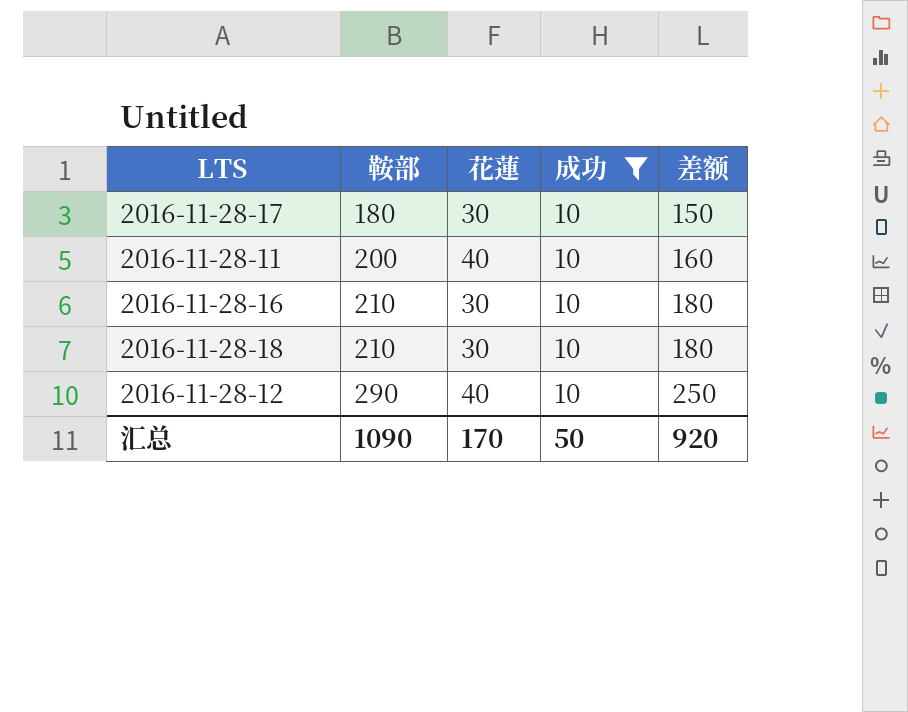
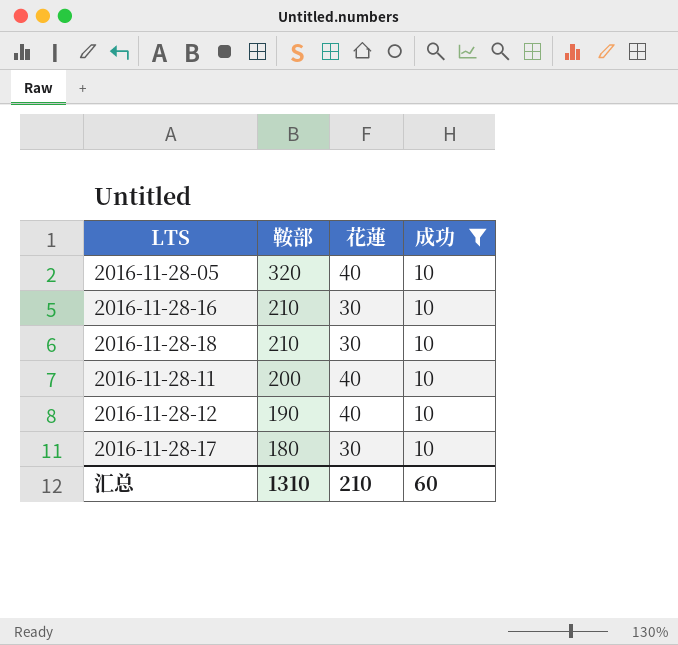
row order: 鞍部 ascending -> 鞍部 descending
column 差额 | formula: [鞍部] - [花蓮] -> none
row 2016-11-28-05: none -> 320 | 40 | 10
2016-11-28-12 | 鞍部: 290 -> 190
汇总 | 鞍部: 1090 -> 1310
汇总 | 花蓮: 170 -> 210
汇总 | 成功: 50 -> 60

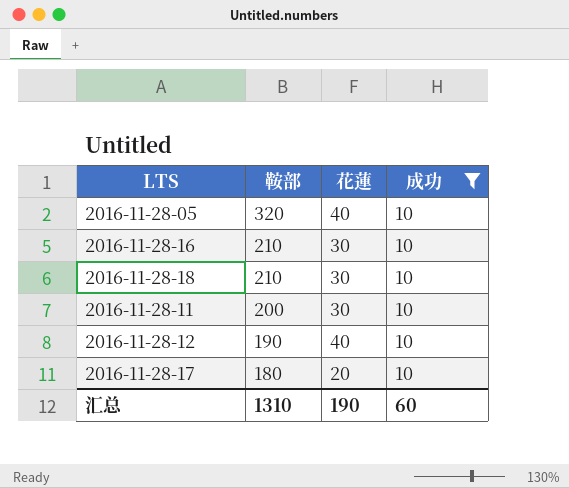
2016-11-28-11 | 花蓮: 40 -> 30
2016-11-28-17 | 花蓮: 30 -> 20
汇总 | 花蓮: 210 -> 190

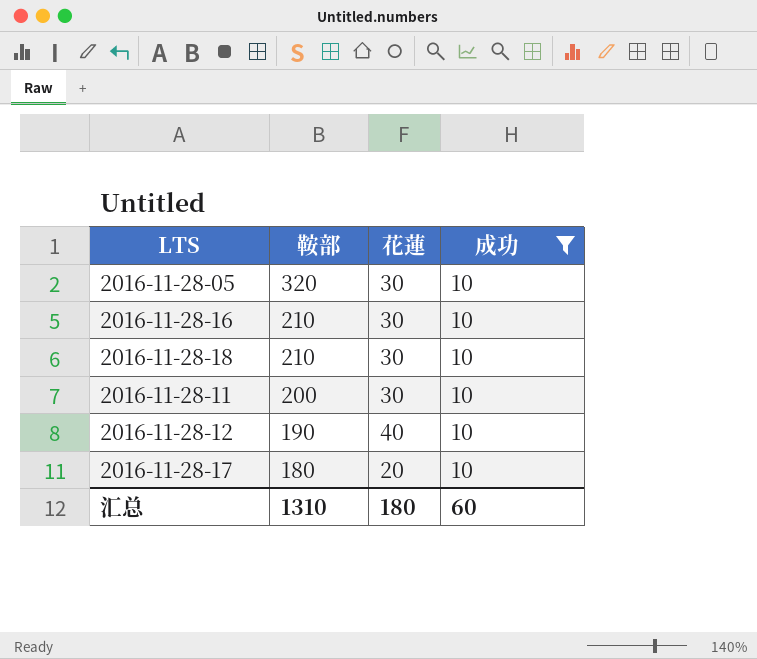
2016-11-28-05 | 花蓮: 40 -> 30
汇总 | 花蓮: 190 -> 180

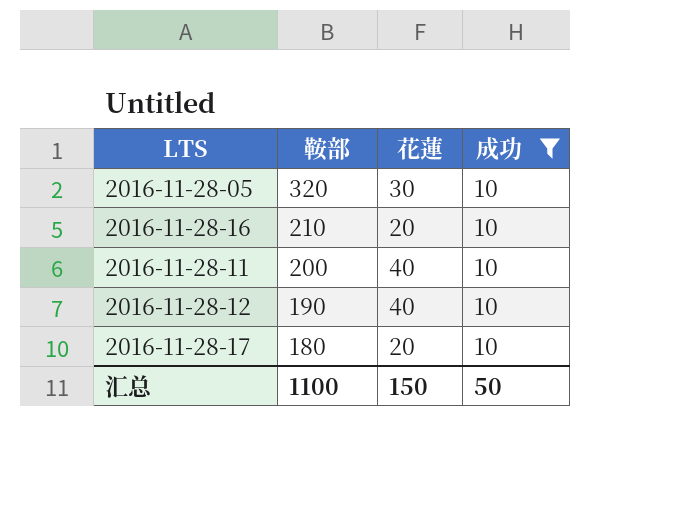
row 2016-11-28-18: 210 | 30 | 10 -> none
2016-11-28-16 | 花蓮: 30 -> 20
2016-11-28-11 | 花蓮: 30 -> 40
汇总 | 鞍部: 1310 -> 1100
汇总 | 花蓮: 180 -> 150
汇总 | 成功: 60 -> 50

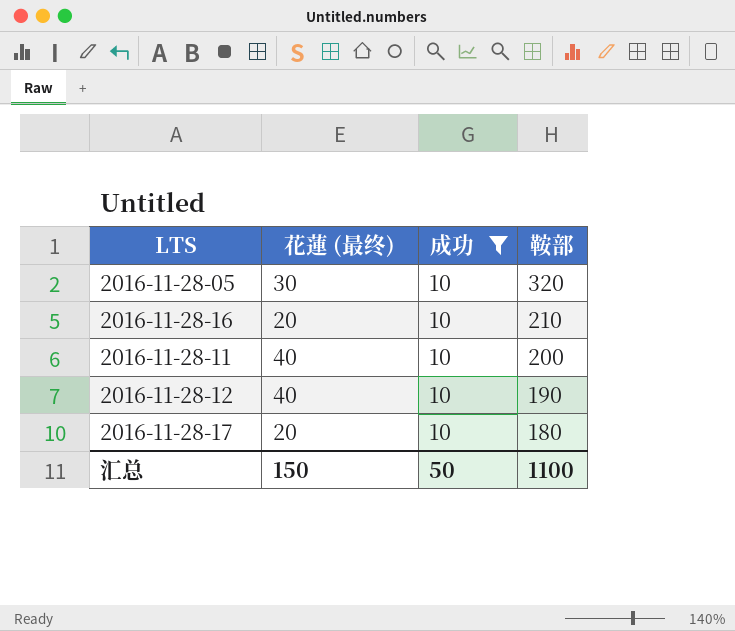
column name: 花蓮 -> 花蓮 (最终)
column 鞍部 | position: 2 -> 4

